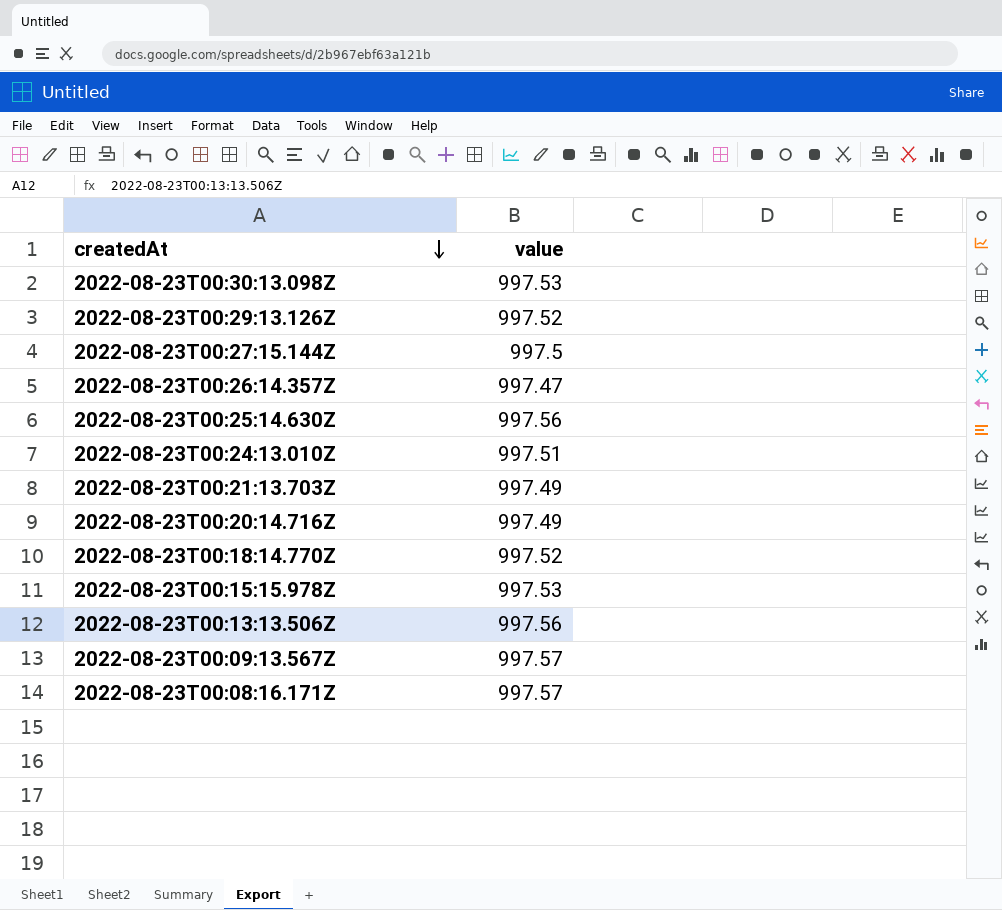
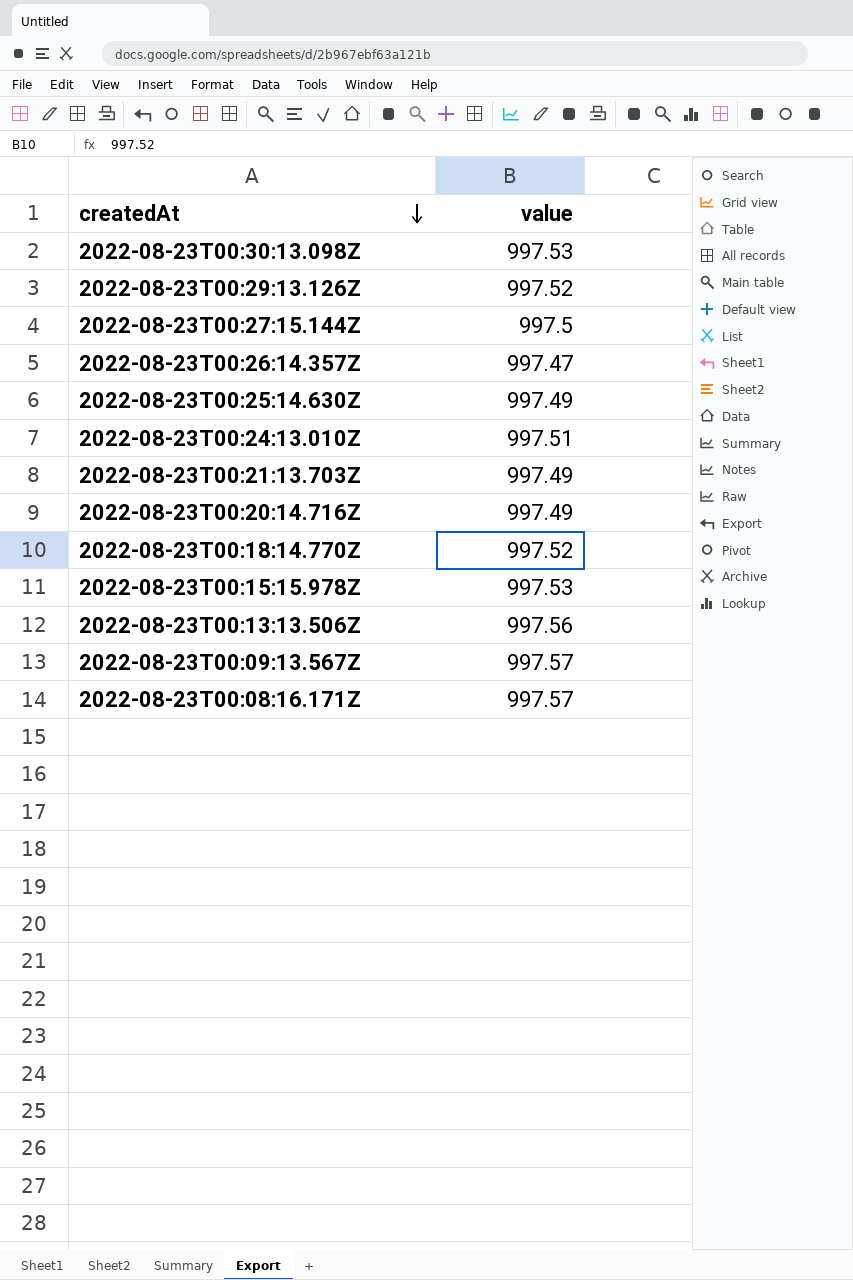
2022-08-23T00:25:14.630Z | value: 997.56 -> 997.49

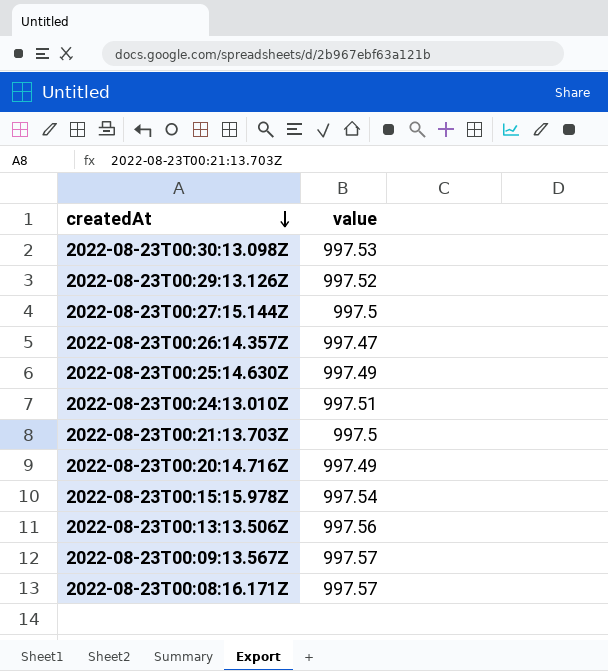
row 2022-08-23T00:18:14.770Z: 997.52 -> none
2022-08-23T00:21:13.703Z | value: 997.49 -> 997.5
2022-08-23T00:15:15.978Z | value: 997.53 -> 997.54

